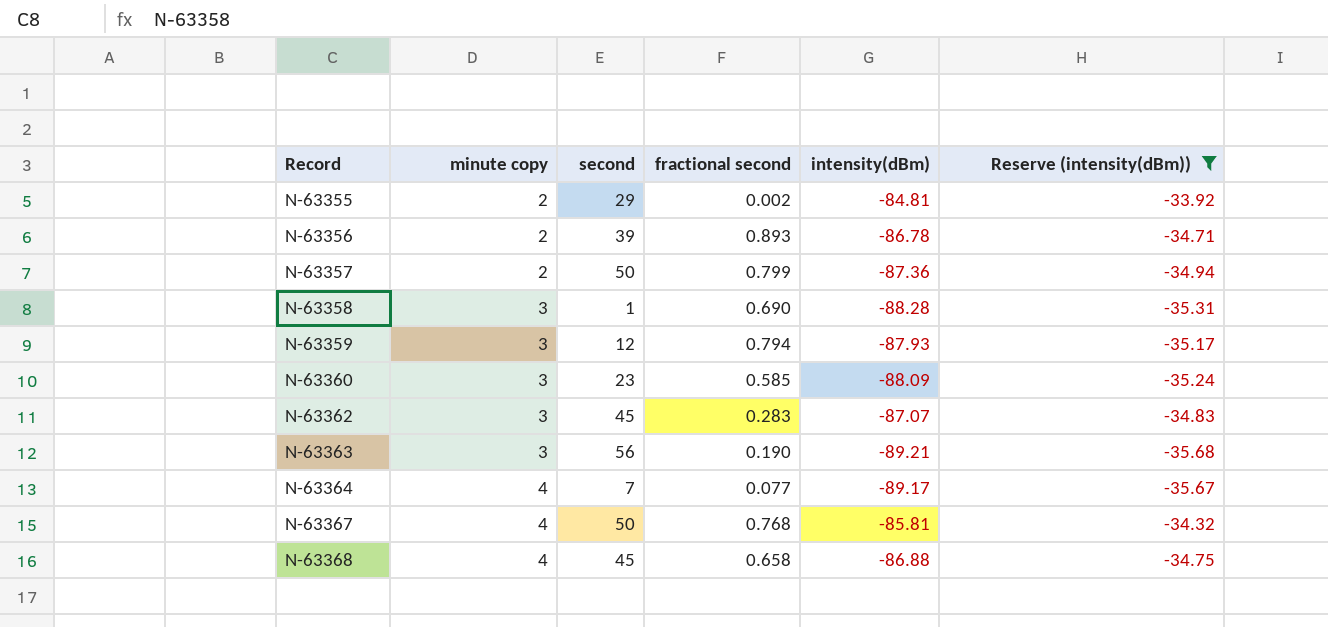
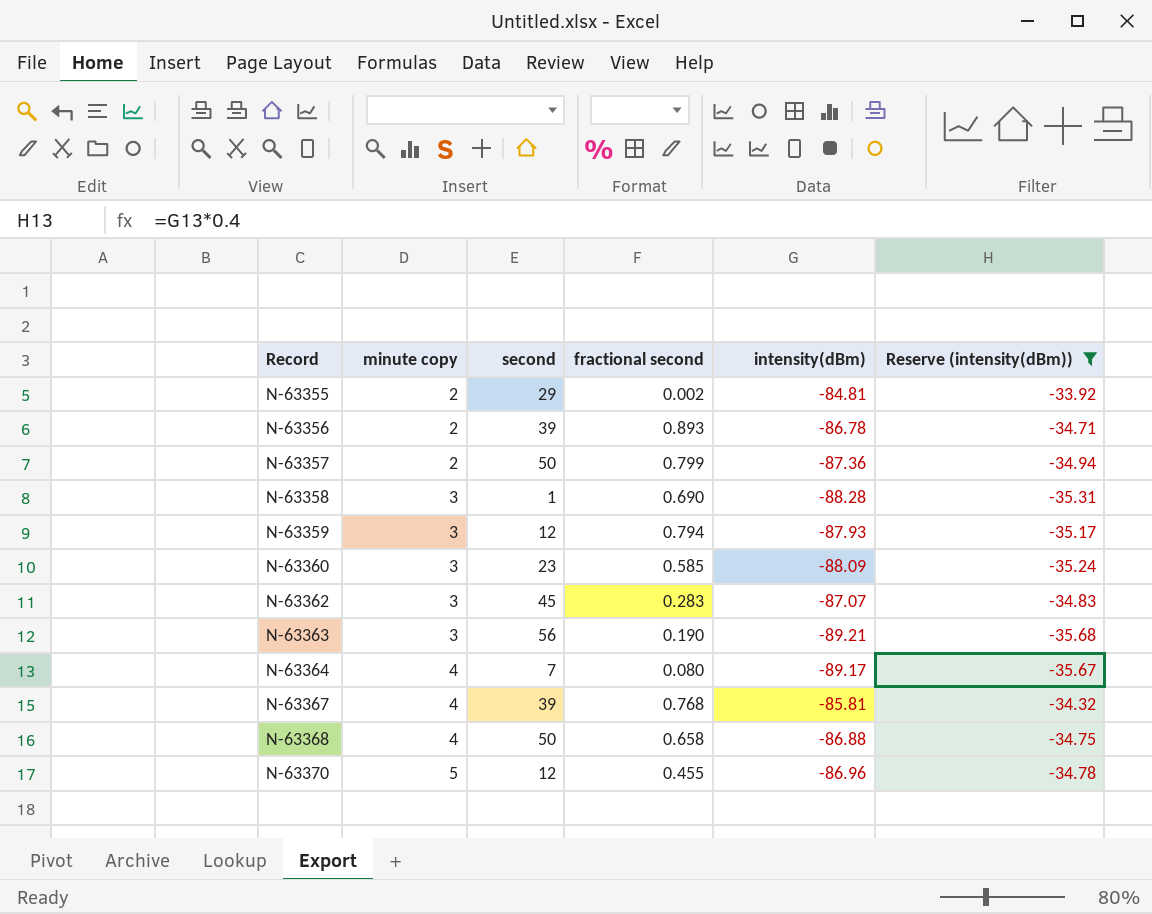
N-63364 | fractional second: 0.077 -> 0.080
N-63367 | second: 50 -> 39
N-63368 | second: 45 -> 50
row N-63370: none -> 5 | 12 | 0.455 | -86.96 | -34.78

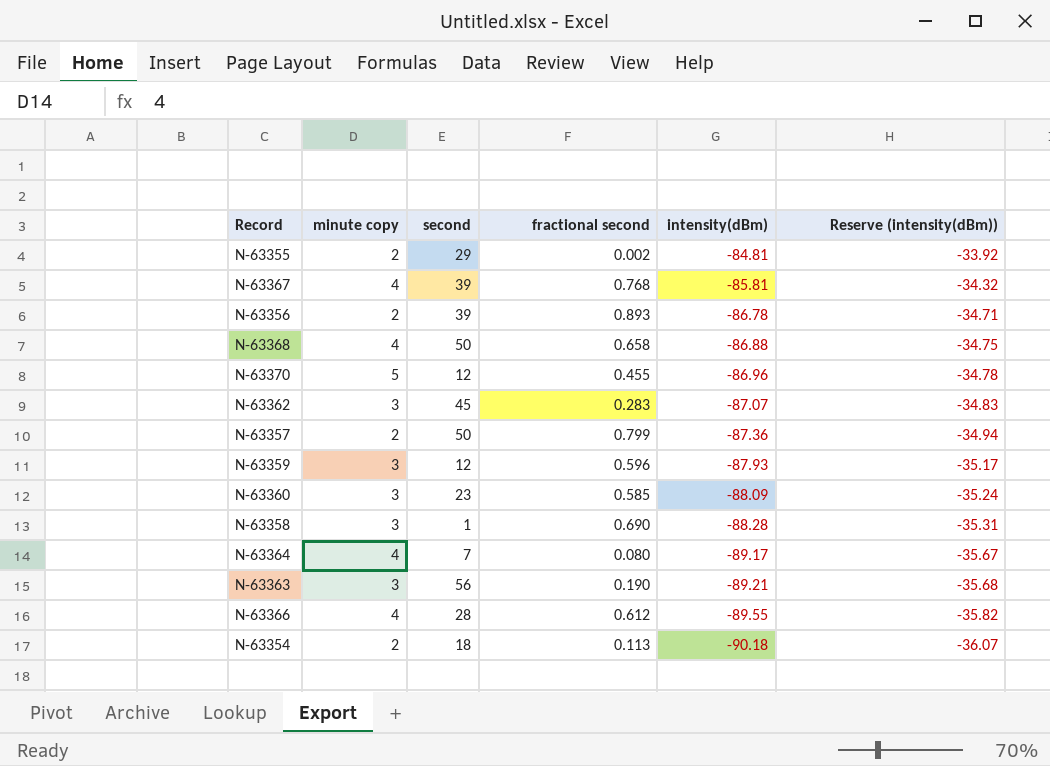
filter: Reserve (intensity(dBm)) >= -35.68 -> none
row order: Record ascending -> intensity(dBm) descending
N-63359 | fractional second: 0.794 -> 0.596

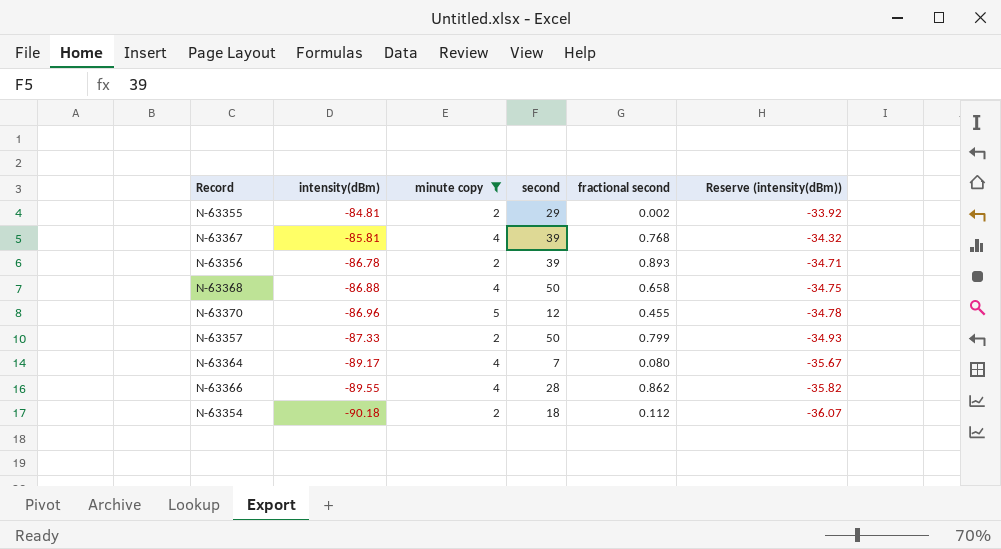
filter: none -> minute copy != 3
column intensity(dBm) | position: 5 -> 2
N-63357 | intensity(dBm): -87.36 -> -87.33
N-63357 | Reserve (intensity(dBm)): -34.94 -> -34.93
N-63366 | fractional second: 0.612 -> 0.862
N-63354 | fractional second: 0.113 -> 0.112

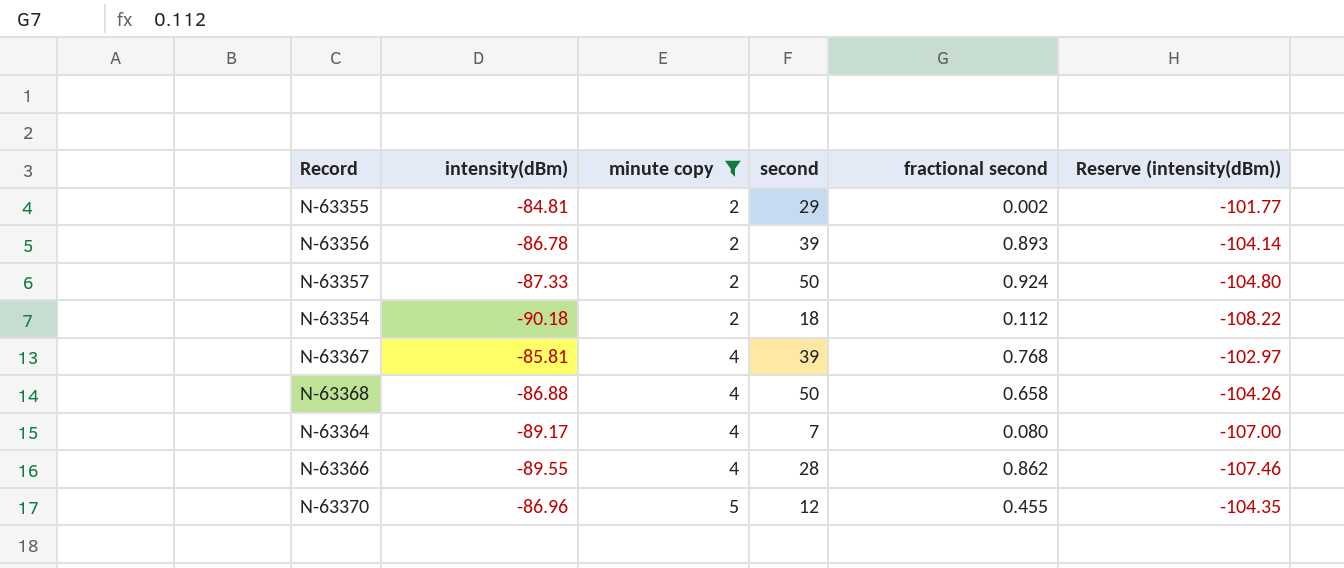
row order: intensity(dBm) descending -> minute copy ascending
column Reserve (intensity(dBm)) | formula: [intensity(dBm)] * 0.4 -> [intensity(dBm)] * 1.2
N-63357 | fractional second: 0.799 -> 0.924

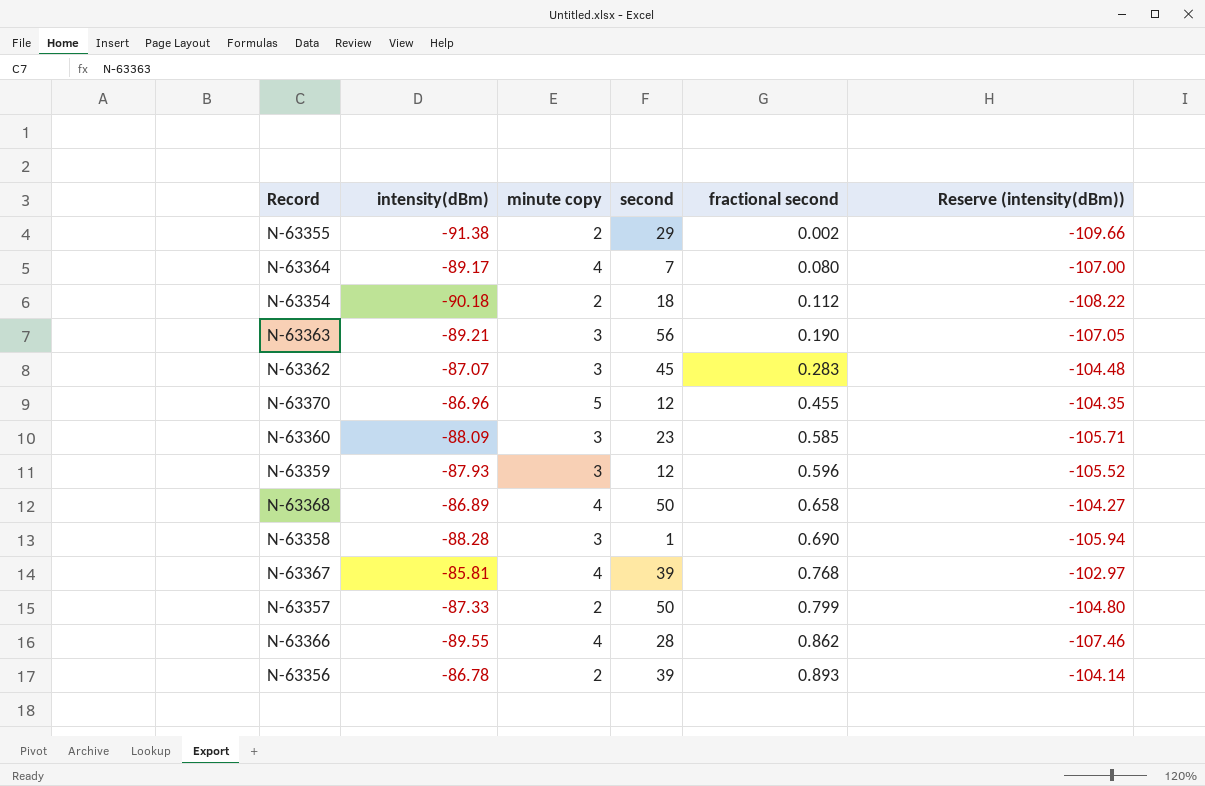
filter: minute copy != 3 -> none
row order: minute copy ascending -> fractional second ascending
N-63355 | intensity(dBm): -84.81 -> -91.38
N-63355 | Reserve (intensity(dBm)): -101.77 -> -109.66
N-63368 | intensity(dBm): -86.88 -> -86.89
N-63368 | Reserve (intensity(dBm)): -104.26 -> -104.27
N-63357 | fractional second: 0.924 -> 0.799

